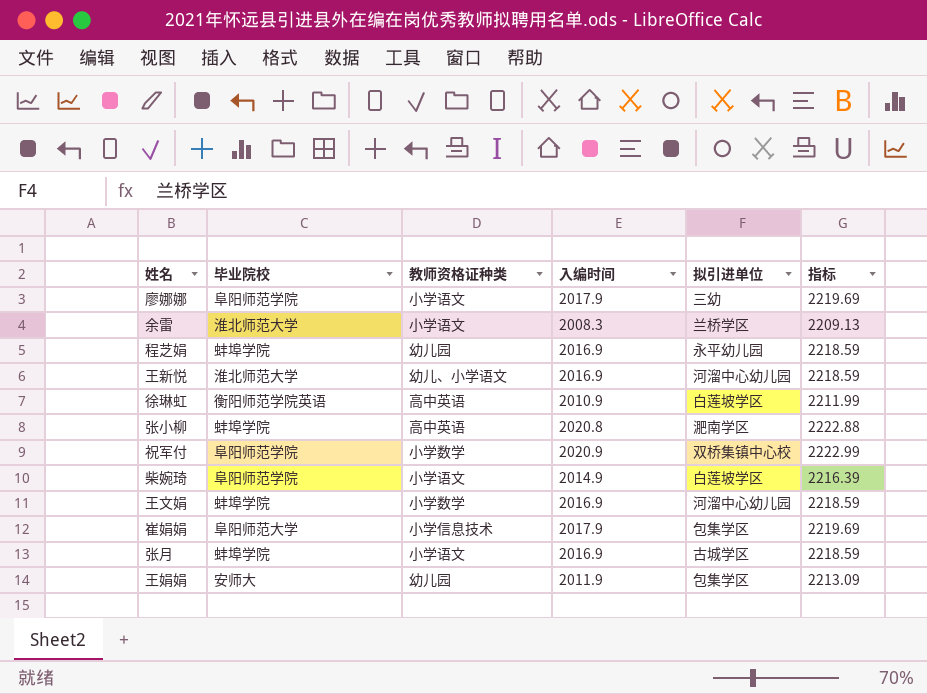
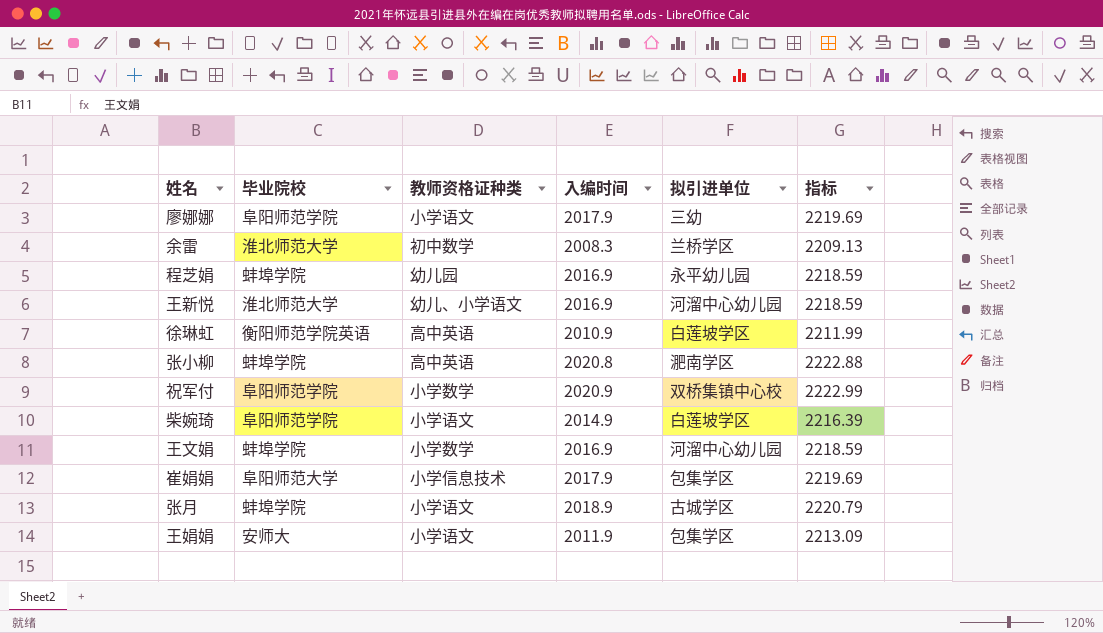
余雷 | 教师资格证种类: 小学语文 -> 初中数学
张月 | 入编时间: 2016.9 -> 2018.9
张月 | 指标: 2218.59 -> 2220.79
王娟娟 | 教师资格证种类: 幼儿园 -> 小学语文

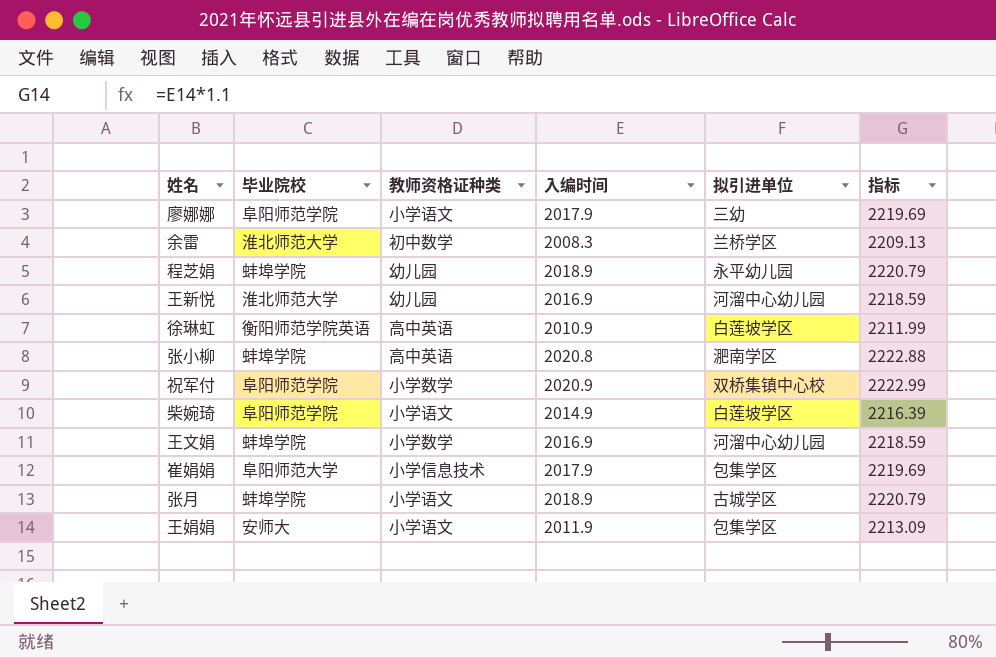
程芝娟 | 入编时间: 2016.9 -> 2018.9
程芝娟 | 指标: 2218.59 -> 2220.79
王新悦 | 教师资格证种类: 幼儿、小学语文 -> 幼儿园

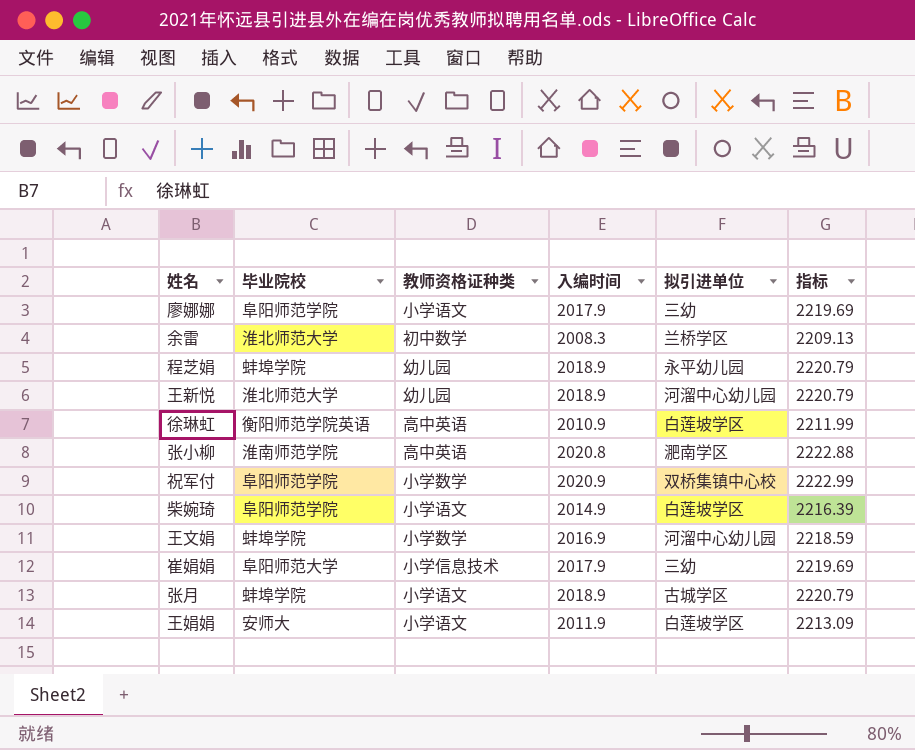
王新悦 | 入编时间: 2016.9 -> 2018.9
王新悦 | 指标: 2218.59 -> 2220.79
张小柳 | 毕业院校: 蚌埠学院 -> 淮南师范学院
崔娟娟 | 拟引进单位: 包集学区 -> 三幼
王娟娟 | 拟引进单位: 包集学区 -> 白莲坡学区

